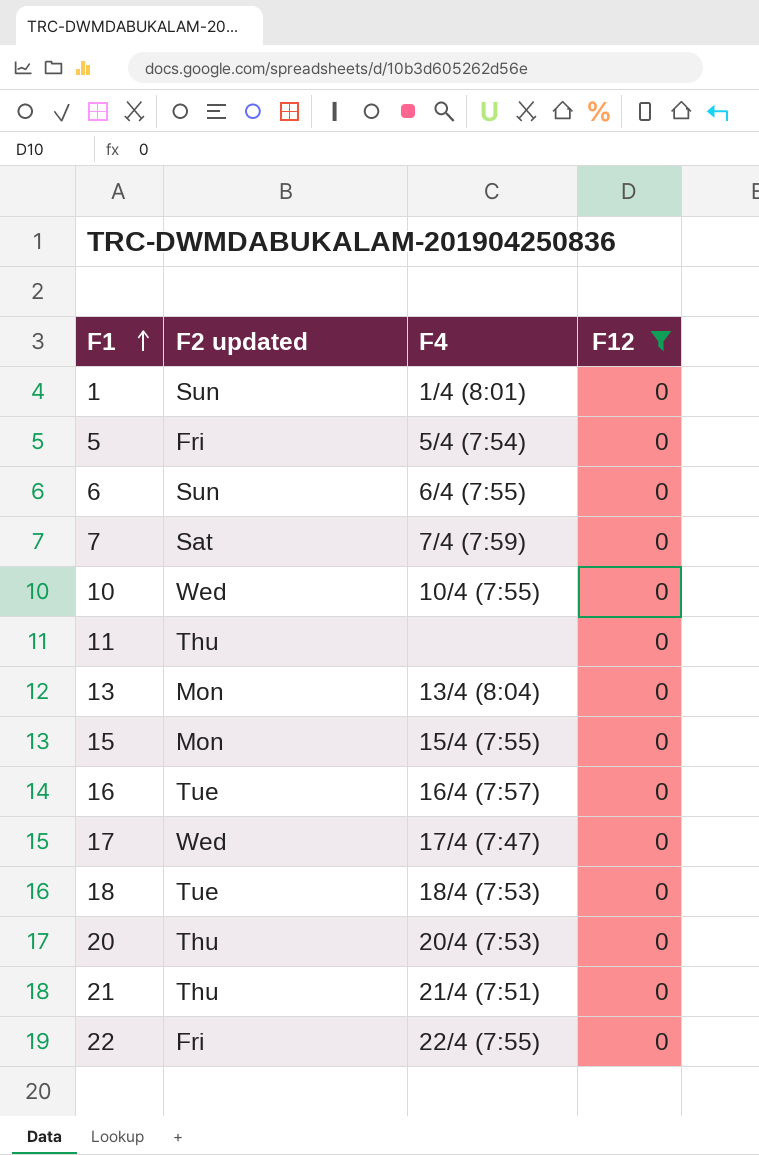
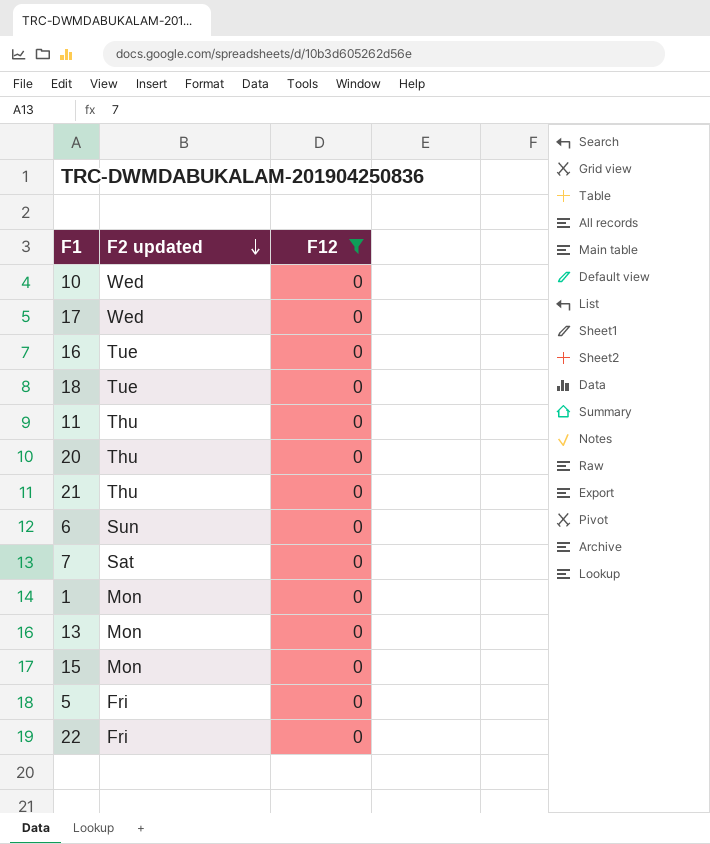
row order: F1 ascending -> F2 updated descending
column F4 | position: 3 -> none
1 | F2 updated: Sun -> Mon

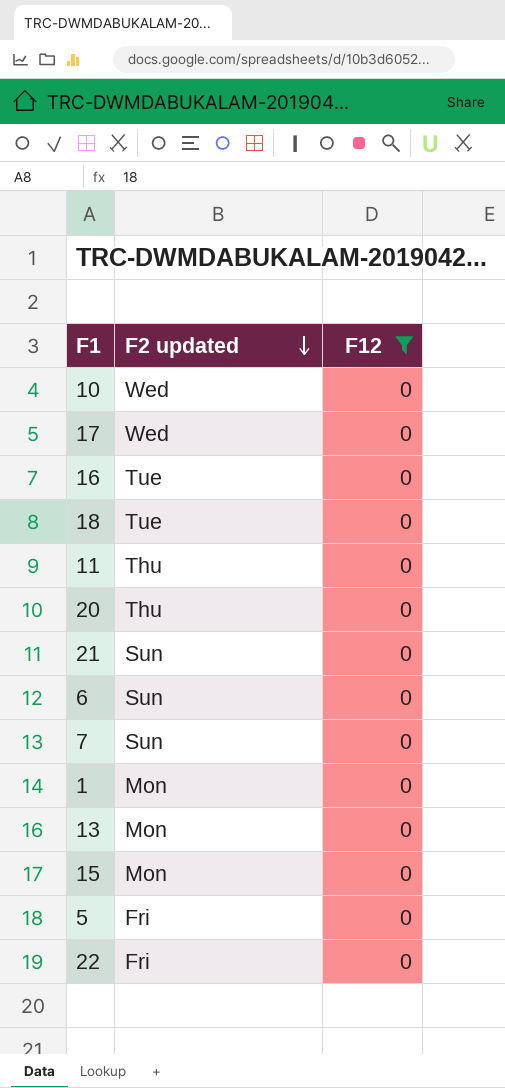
21 | F2 updated: Thu -> Sun
7 | F2 updated: Sat -> Sun

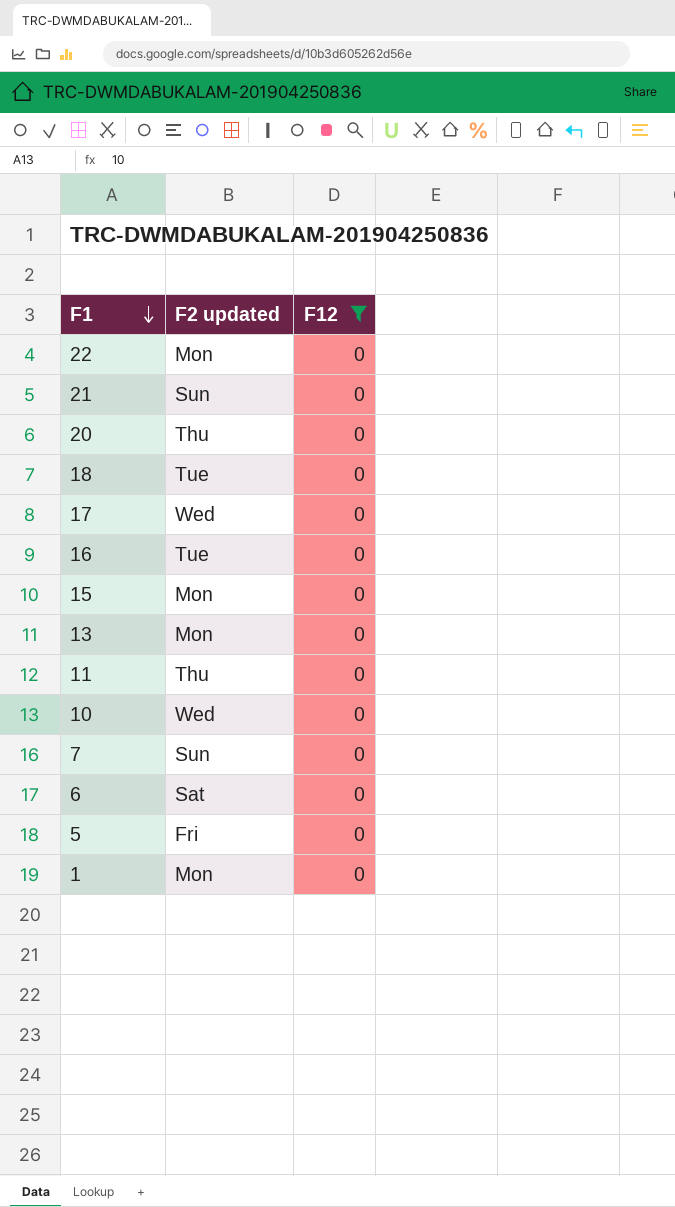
row order: F2 updated descending -> F1 descending
22 | F2 updated: Fri -> Mon
6 | F2 updated: Sun -> Sat

